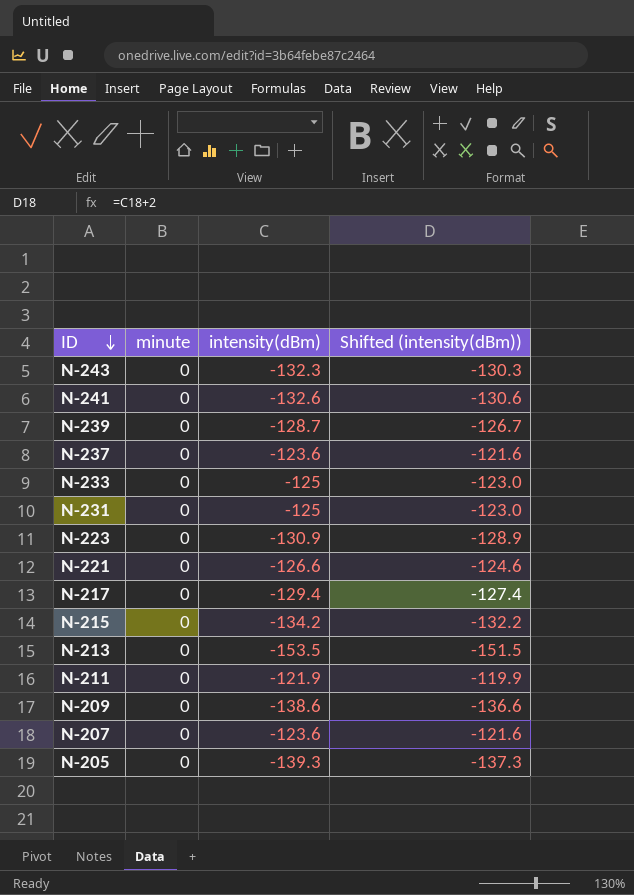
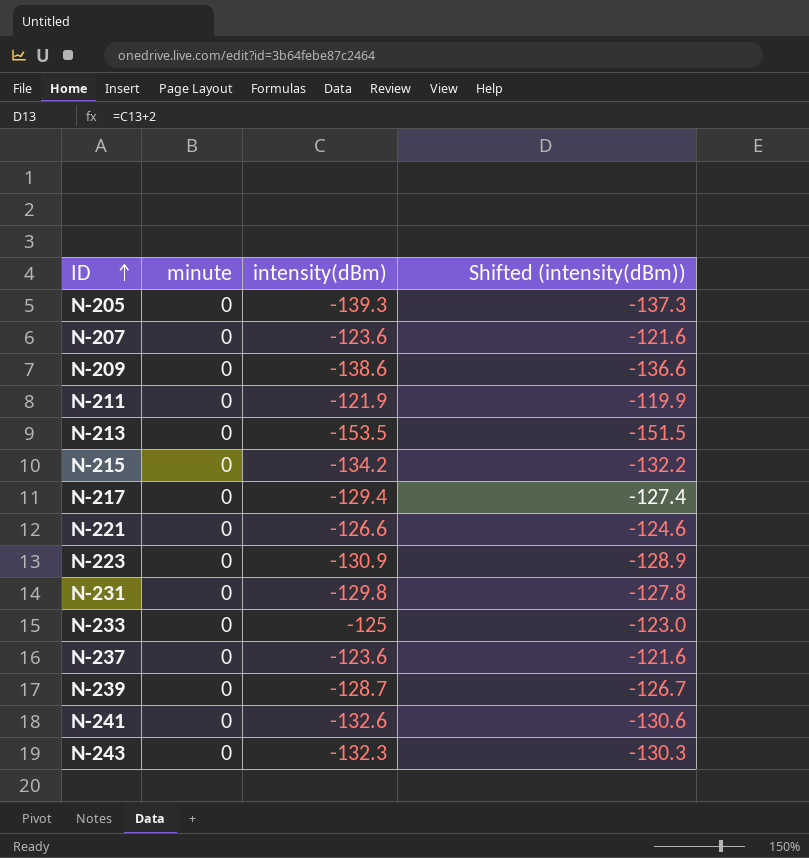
row order: ID descending -> ID ascending
N-231 | intensity(dBm): -125 -> -129.8
N-231 | Shifted (intensity(dBm)): -123.0 -> -127.8

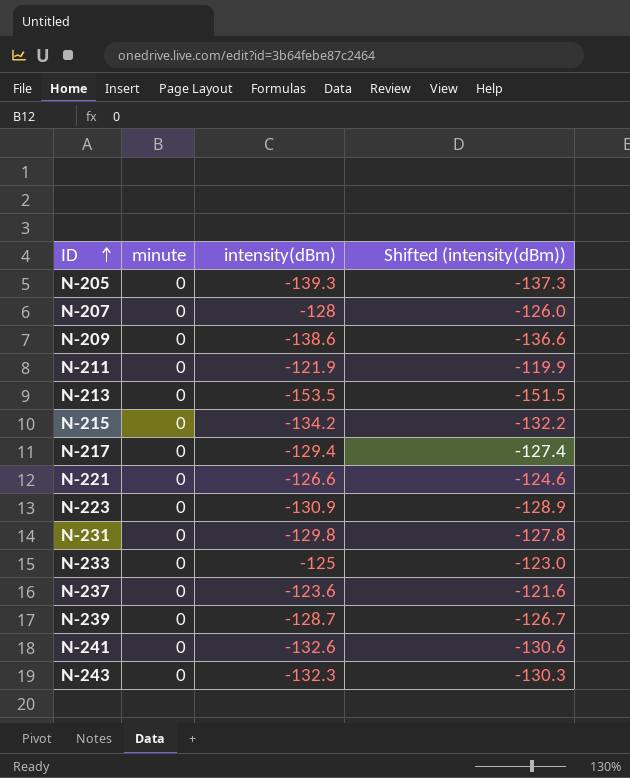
N-207 | intensity(dBm): -123.6 -> -128
N-207 | Shifted (intensity(dBm)): -121.6 -> -126.0

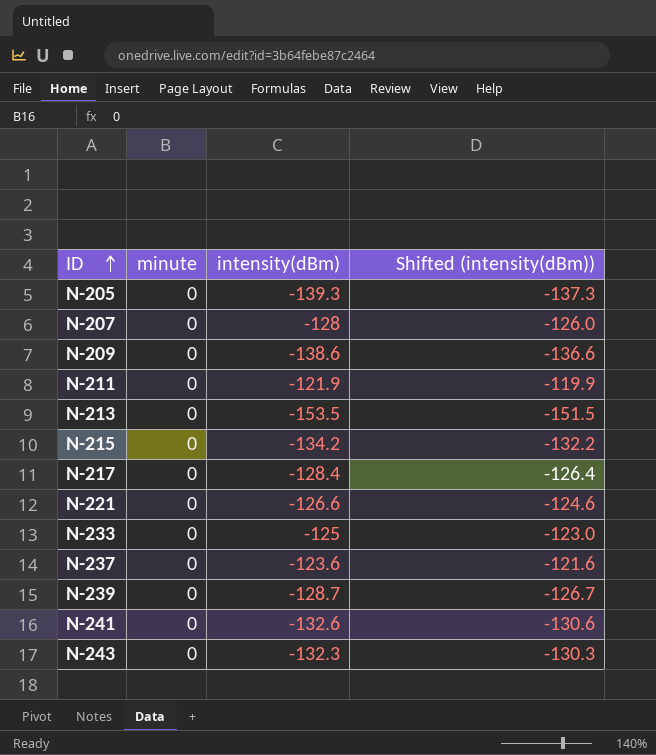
row N-223: 0 | -130.9 | -128.9 -> none
row N-231: 0 | -129.8 | -127.8 -> none
N-217 | intensity(dBm): -129.4 -> -128.4
N-217 | Shifted (intensity(dBm)): -127.4 -> -126.4

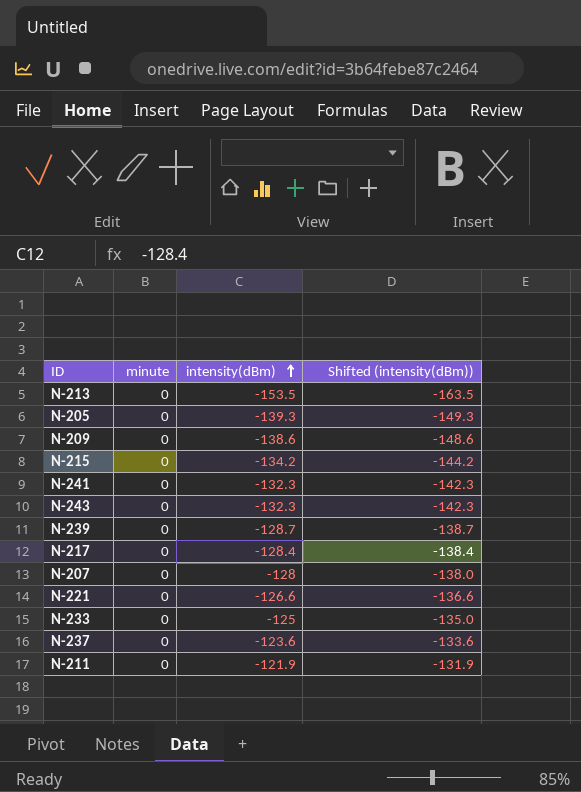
row order: ID ascending -> intensity(dBm) ascending
column Shifted (intensity(dBm)) | formula: [intensity(dBm)] + 2 -> [intensity(dBm)] - 10
N-241 | intensity(dBm): -132.6 -> -132.3

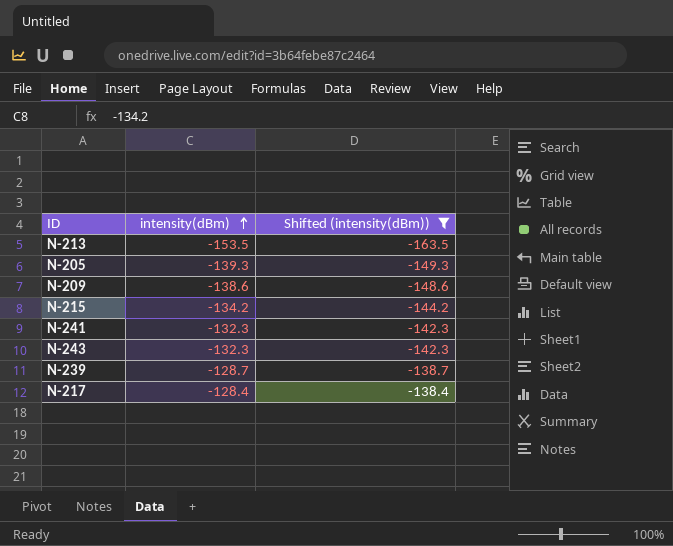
filter: none -> Shifted (intensity(dBm)) <= -138.4
column minute | position: 2 -> none

